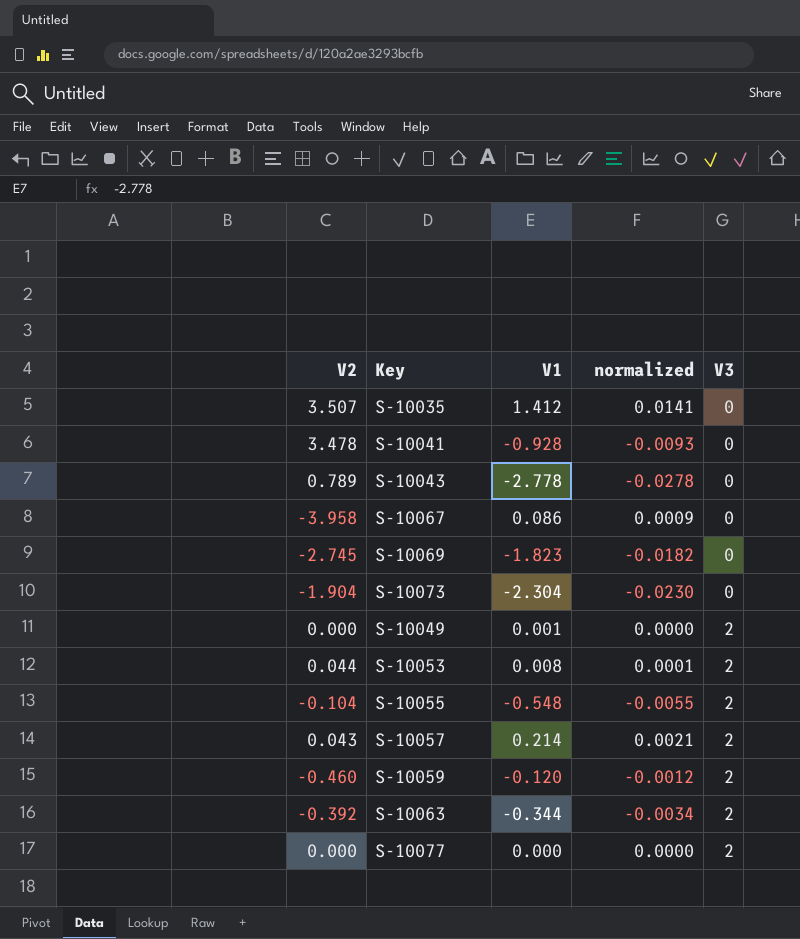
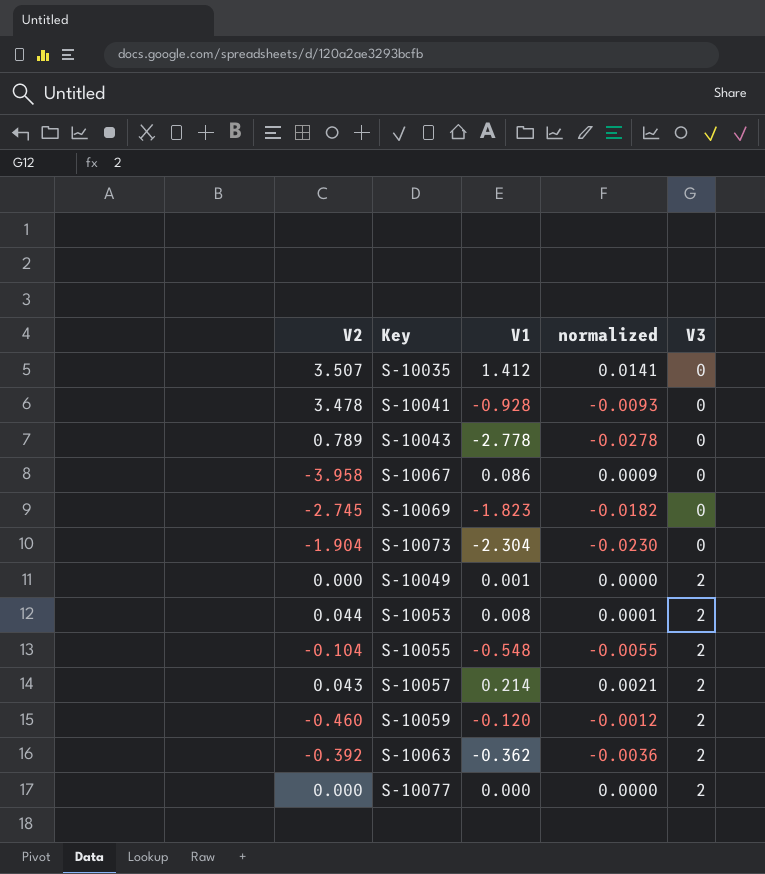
S-10063 | V1: -0.344 -> -0.362
S-10063 | normalized: -0.0034 -> -0.0036

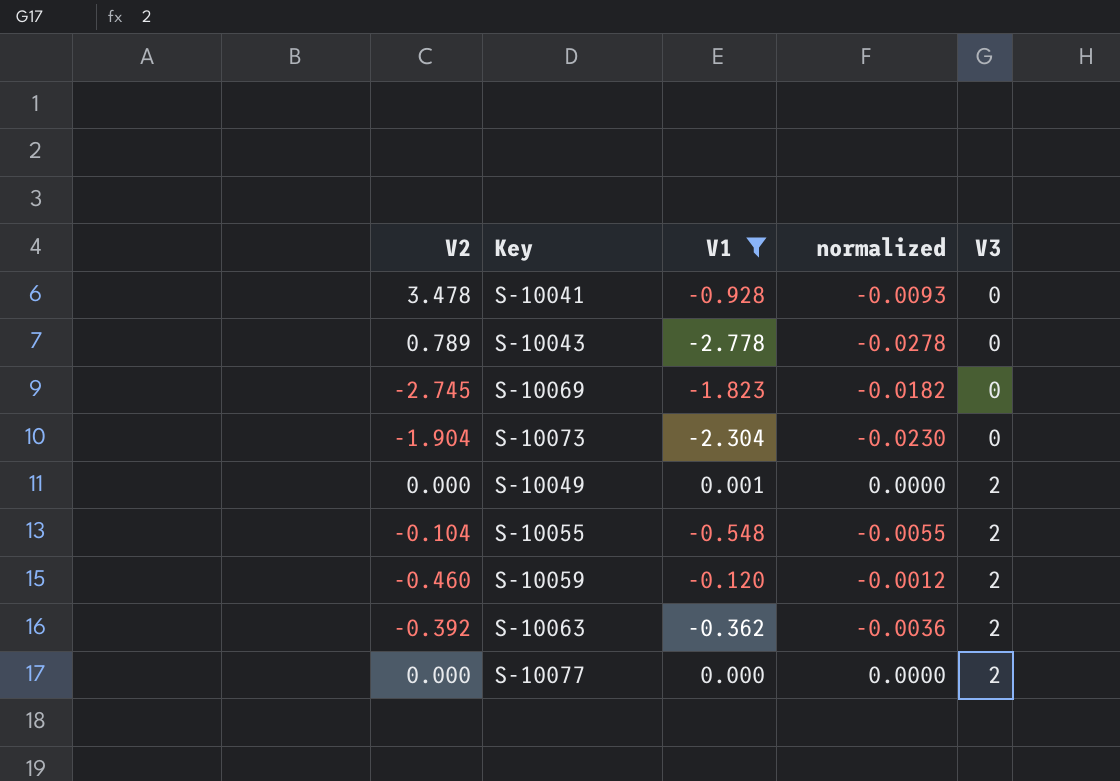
filter: none -> V1 <= 0.001

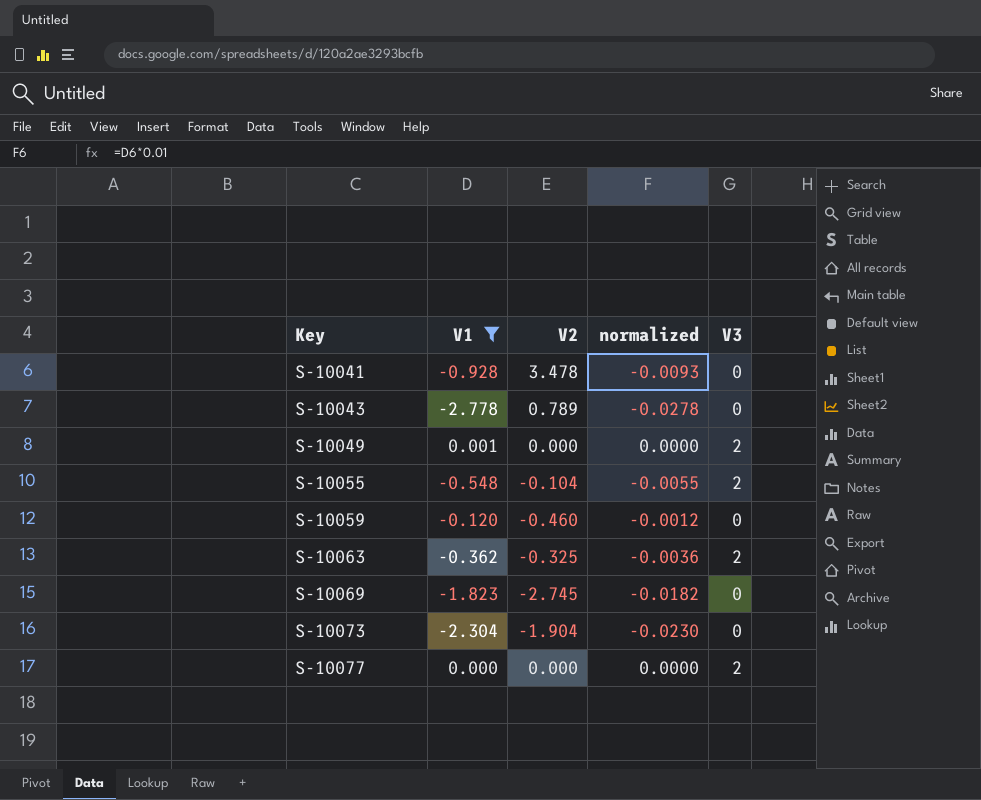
row order: V3 ascending -> Key ascending
column V2 | position: 1 -> 3
S-10059 | V3: 2 -> 0
S-10063 | V2: -0.392 -> -0.325

